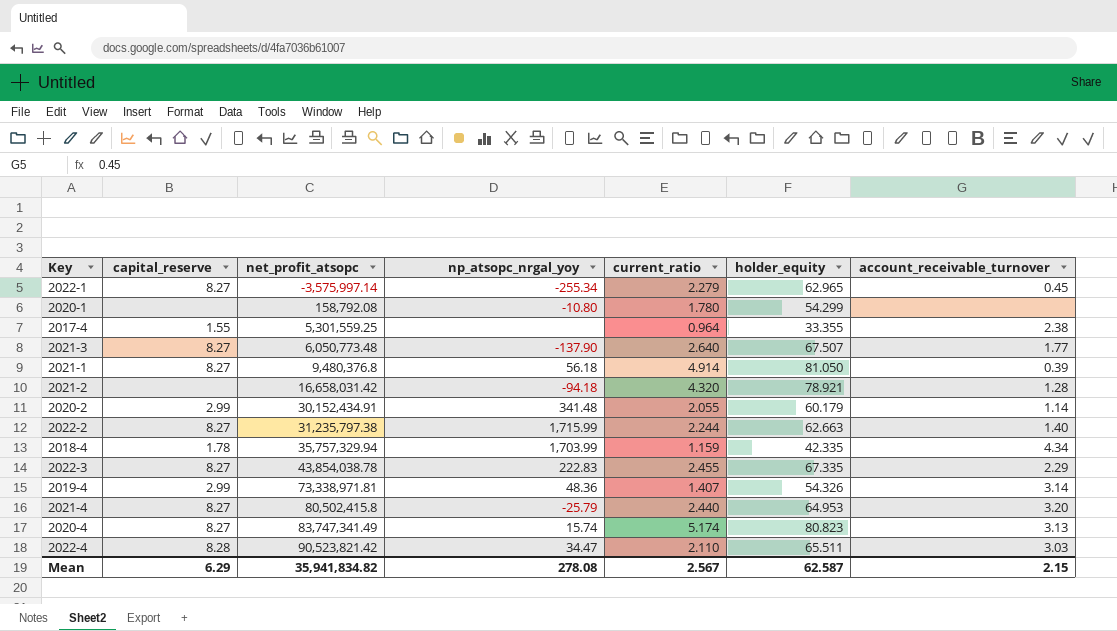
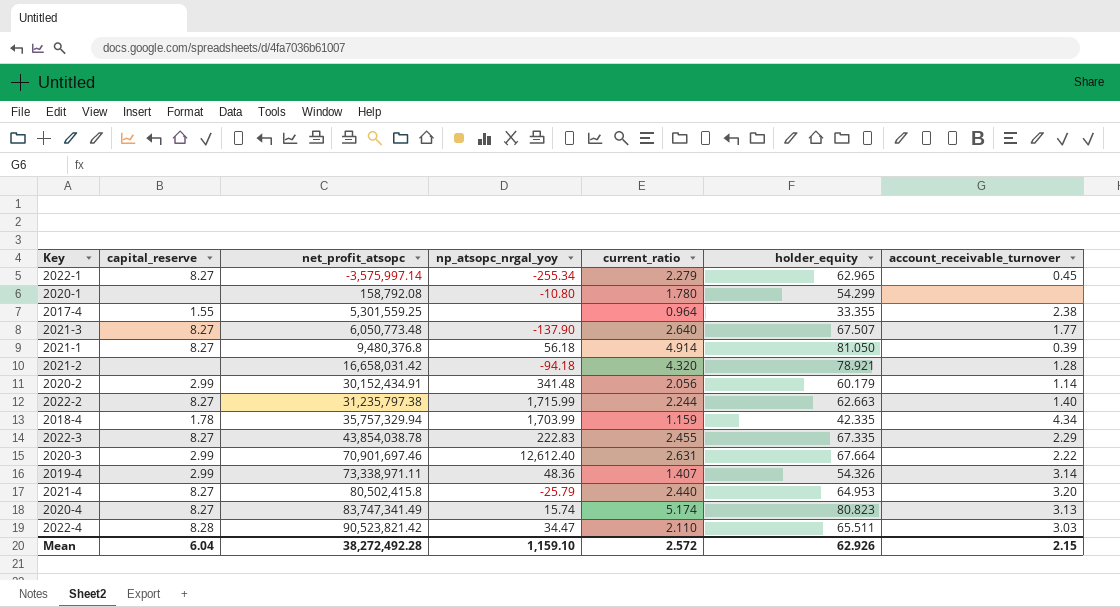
2020-2 | current_ratio: 2.055 -> 2.056
row 2020-3: none -> 2.99 | 70,901,697.46 | 12,612.40 | 2.631 | 67.664 | 2.22
2019-4 | net_profit_atsopc: 73,338,971.81 -> 73,338,971.11
Mean | capital_reserve: 6.29 -> 6.04
Mean | net_profit_atsopc: 35,941,834.82 -> 38,272,492.28
Mean | np_atsopc_nrgal_yoy: 278.08 -> 1,159.10
Mean | current_ratio: 2.567 -> 2.572
Mean | holder_equity: 62.587 -> 62.926

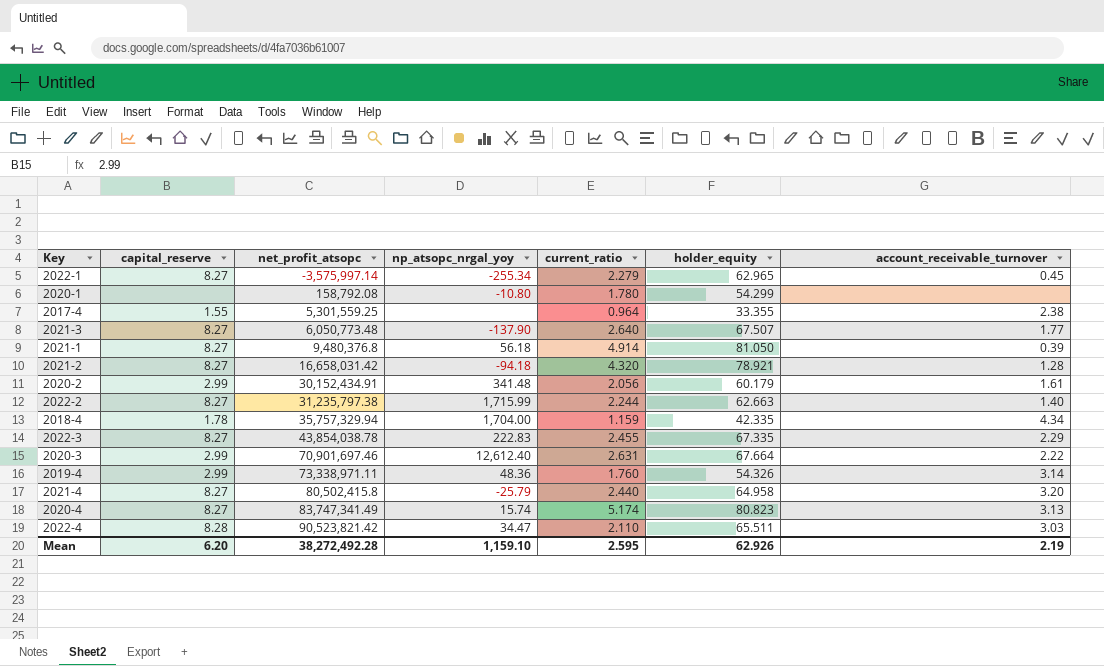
2021-2 | capital_reserve: none -> 8.27
2020-2 | account_receivable_turnover: 1.14 -> 1.61
2018-4 | np_atsopc_nrgal_yoy: 1,703.99 -> 1,704.00
2019-4 | current_ratio: 1.407 -> 1.760
2021-4 | holder_equity: 64.953 -> 64.958
Mean | capital_reserve: 6.04 -> 6.20
Mean | current_ratio: 2.572 -> 2.595
Mean | account_receivable_turnover: 2.15 -> 2.19

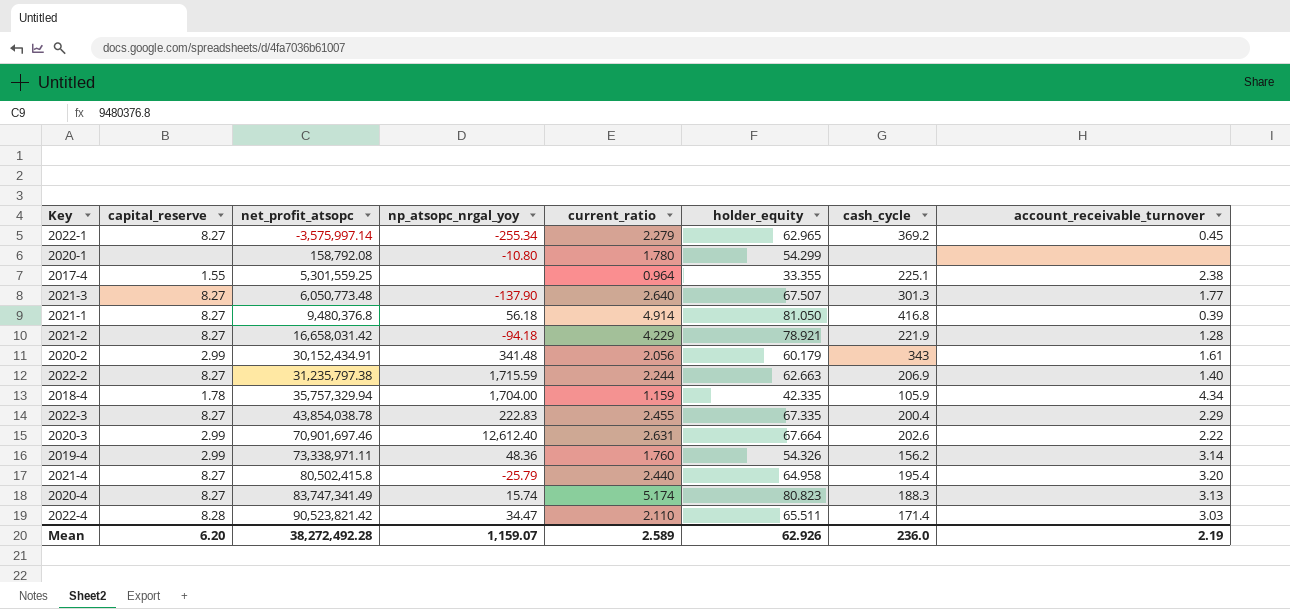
column cash_cycle | position: none -> 7
2021-2 | current_ratio: 4.320 -> 4.229
2022-2 | np_atsopc_nrgal_yoy: 1,715.99 -> 1,715.59
Mean | np_atsopc_nrgal_yoy: 1,159.10 -> 1,159.07
Mean | current_ratio: 2.595 -> 2.589

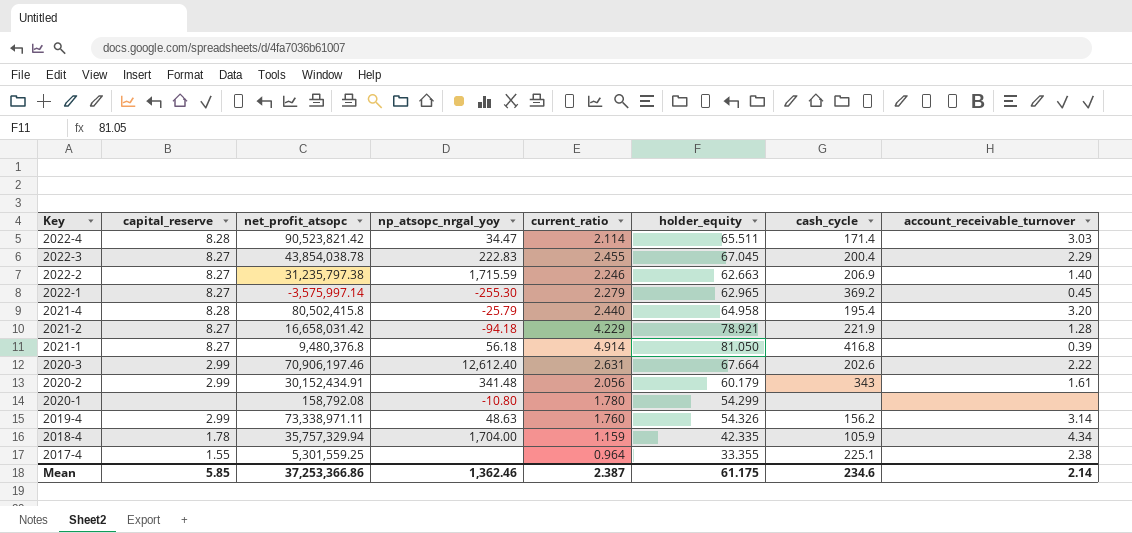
row order: net_profit_atsopc ascending -> Key descending
row 2021-3: 8.27 | 6,050,773.48 | -137.90 | 2.640 | 67.507 | 301.3 | 1.77 -> none
row 2020-4: 8.27 | 83,747,341.49 | 15.74 | 5.174 | 80.823 | 188.3 | 3.13 -> none
2022-4 | current_ratio: 2.110 -> 2.114
2022-3 | holder_equity: 67.335 -> 67.045
2022-2 | current_ratio: 2.244 -> 2.246
2022-1 | np_atsopc_nrgal_yoy: -255.34 -> -255.30
2021-4 | capital_reserve: 8.27 -> 8.28
2020-3 | net_profit_atsopc: 70,901,697.46 -> 70,906,197.46
2019-4 | np_atsopc_nrgal_yoy: 48.36 -> 48.63
Mean | capital_reserve: 6.20 -> 5.85
Mean | net_profit_atsopc: 38,272,492.28 -> 37,253,366.86
Mean | np_atsopc_nrgal_yoy: 1,159.07 -> 1,362.46
Mean | current_ratio: 2.589 -> 2.387
Mean | holder_equity: 62.926 -> 61.175
Mean | cash_cycle: 236.0 -> 234.6
Mean | account_receivable_turnover: 2.19 -> 2.14

